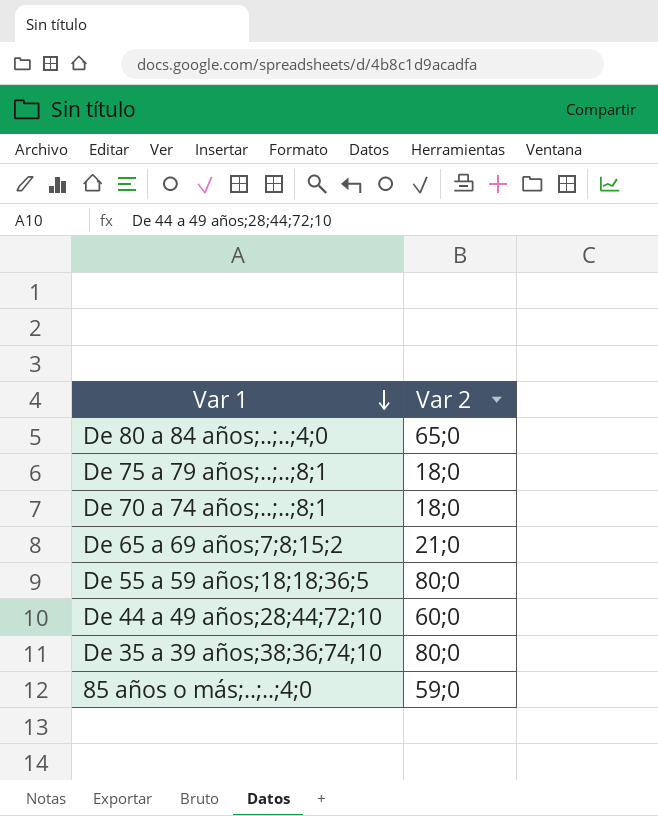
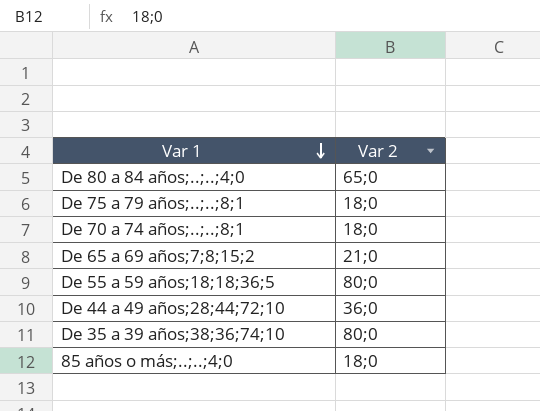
De 44 a 49 años;28;44;72;10 | Var 2: 60;0 -> 36;0
85 años o más;..;..;4;0 | Var 2: 59;0 -> 18;0

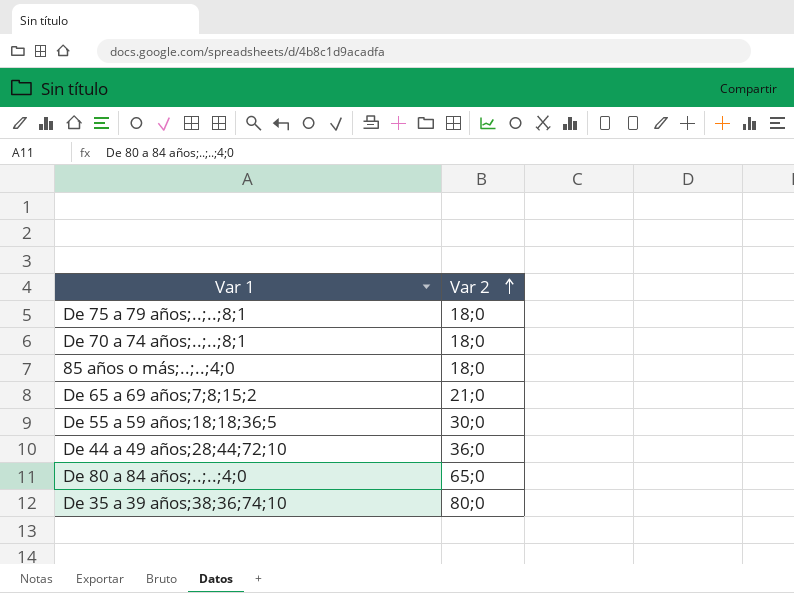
row order: Var 1 descending -> Var 2 ascending
De 55 a 59 años;18;18;36;5 | Var 2: 80;0 -> 30;0

